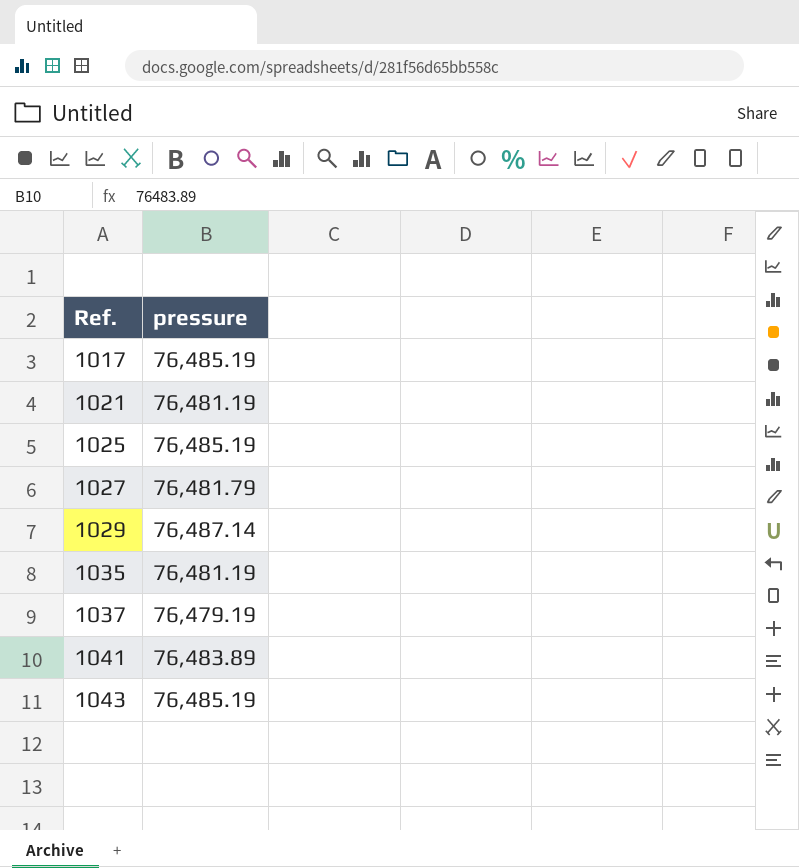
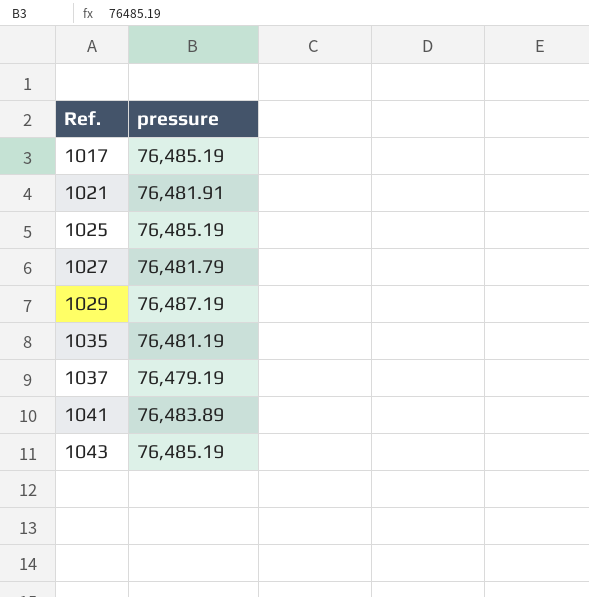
1021 | pressure: 76,481.19 -> 76,481.91
1029 | pressure: 76,487.14 -> 76,487.19

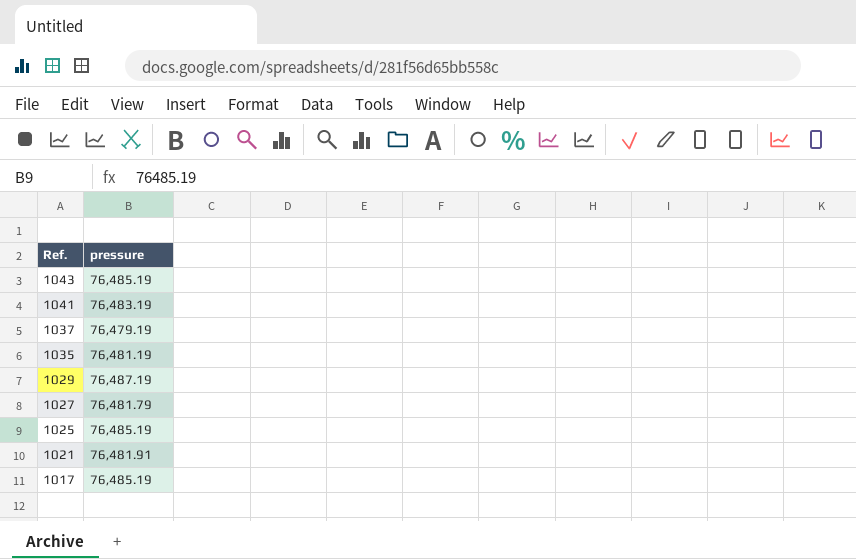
row order: Ref. ascending -> Ref. descending
1041 | pressure: 76,483.89 -> 76,483.19

